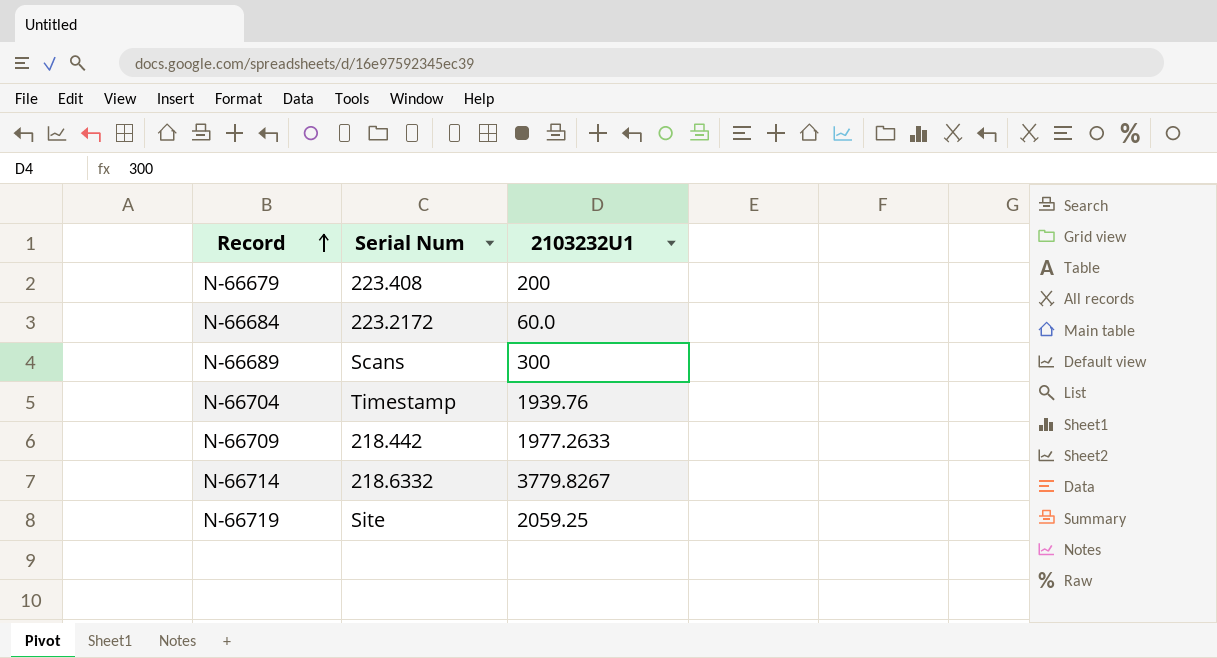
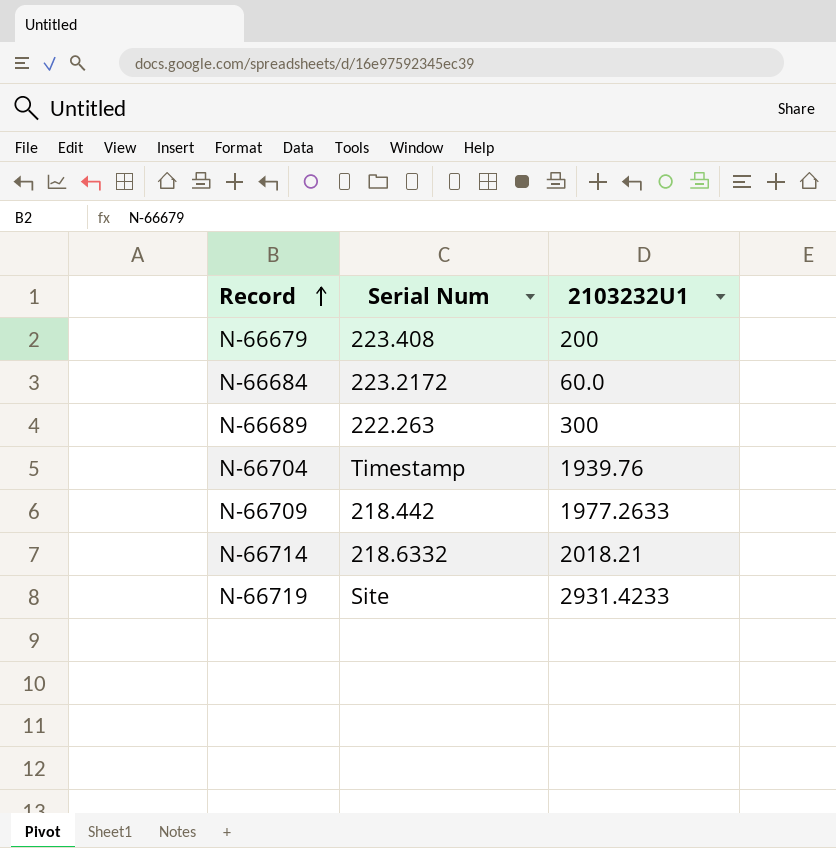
N-66689 | Serial Num: Scans -> 222.263
N-66714 | 2103232U1: 3779.8267 -> 2018.21
N-66719 | 2103232U1: 2059.25 -> 2931.4233

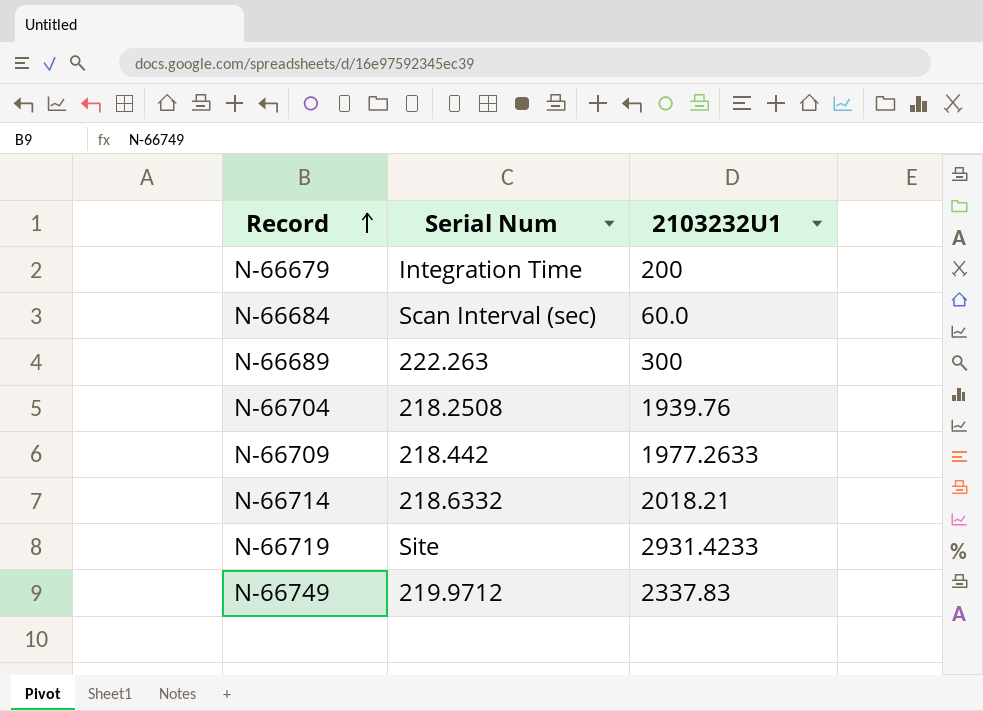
N-66679 | Serial Num: 223.408 -> Integration Time
N-66684 | Serial Num: 223.2172 -> Scan Interval (sec)
N-66704 | Serial Num: Timestamp -> 218.2508
row N-66749: none -> 219.9712 | 2337.83

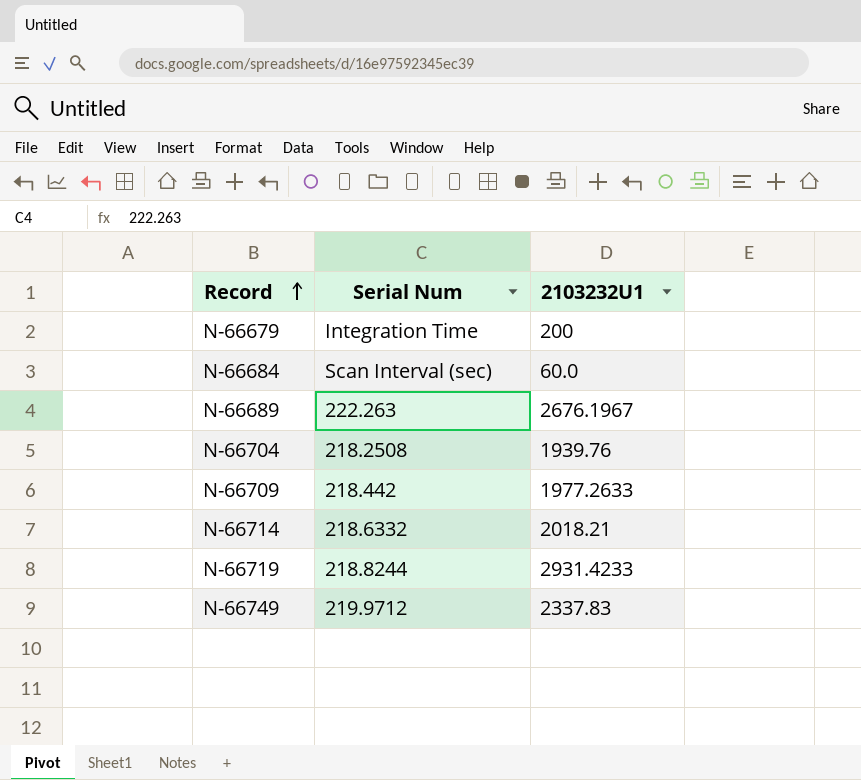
N-66689 | 2103232U1: 300 -> 2676.1967
N-66719 | Serial Num: Site -> 218.8244

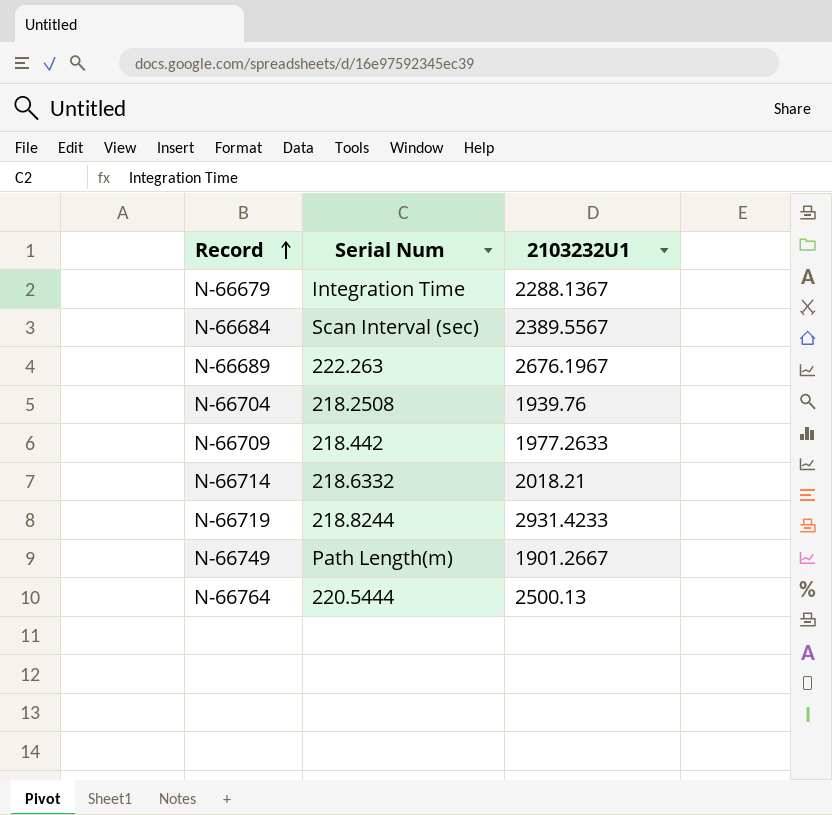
N-66679 | 2103232U1: 200 -> 2288.1367
N-66684 | 2103232U1: 60.0 -> 2389.5567
N-66749 | Serial Num: 219.9712 -> Path Length(m)
N-66749 | 2103232U1: 2337.83 -> 1901.2667
row N-66764: none -> 220.5444 | 2500.13

